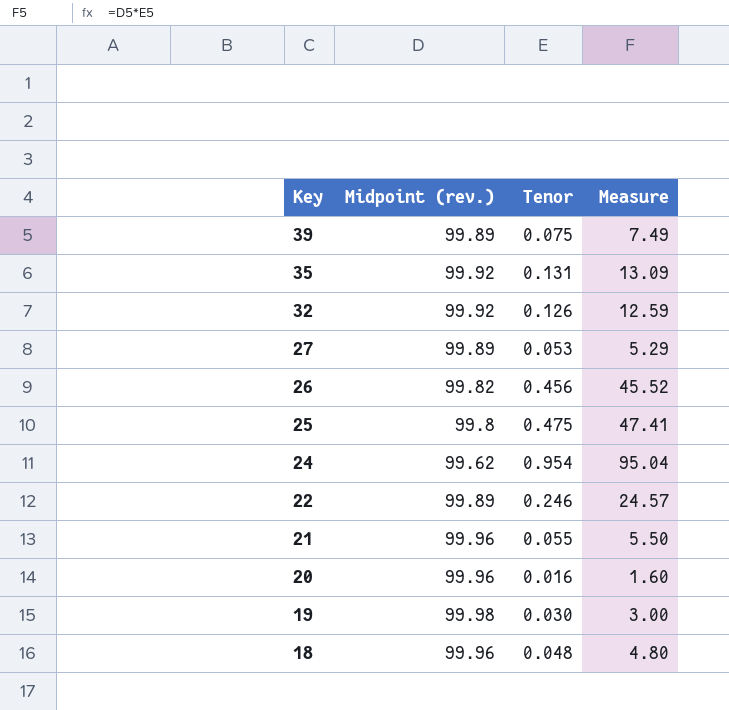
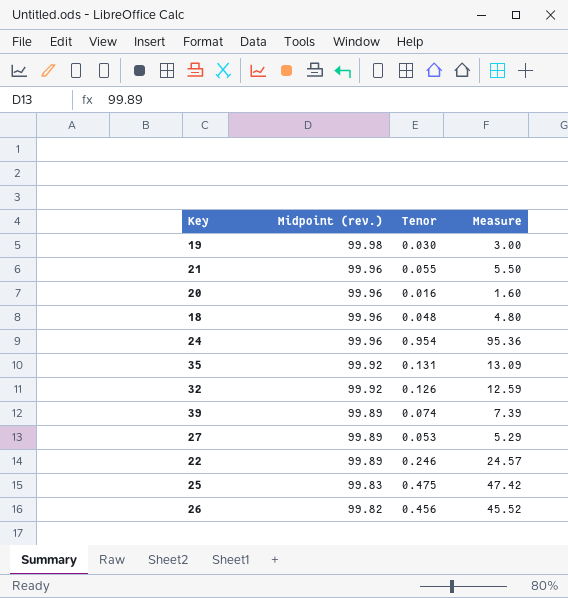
row order: Key descending -> Midpoint (rev.) descending
24 | Midpoint (rev.): 99.62 -> 99.96
24 | Measure: 95.04 -> 95.36
39 | Tenor: 0.075 -> 0.074
39 | Measure: 7.49 -> 7.39
25 | Midpoint (rev.): 99.8 -> 99.83
25 | Measure: 47.41 -> 47.42

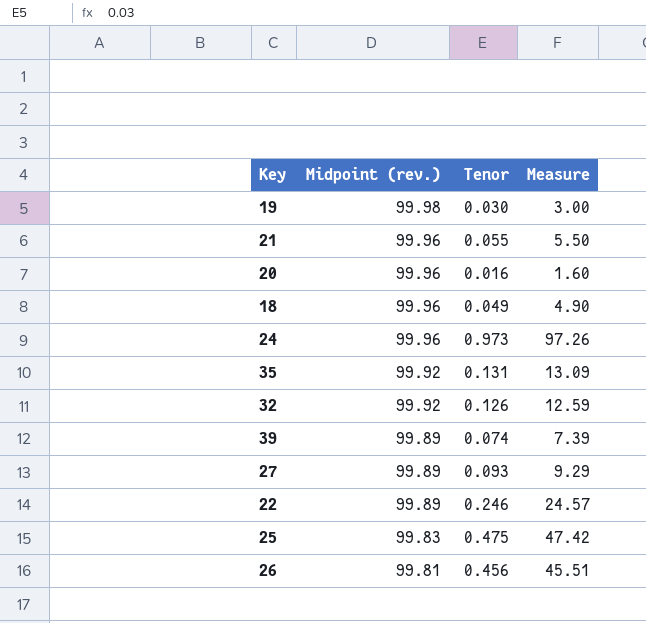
18 | Tenor: 0.048 -> 0.049
18 | Measure: 4.80 -> 4.90
24 | Tenor: 0.954 -> 0.973
24 | Measure: 95.36 -> 97.26
27 | Tenor: 0.053 -> 0.093
27 | Measure: 5.29 -> 9.29
26 | Midpoint (rev.): 99.82 -> 99.81
26 | Measure: 45.52 -> 45.51

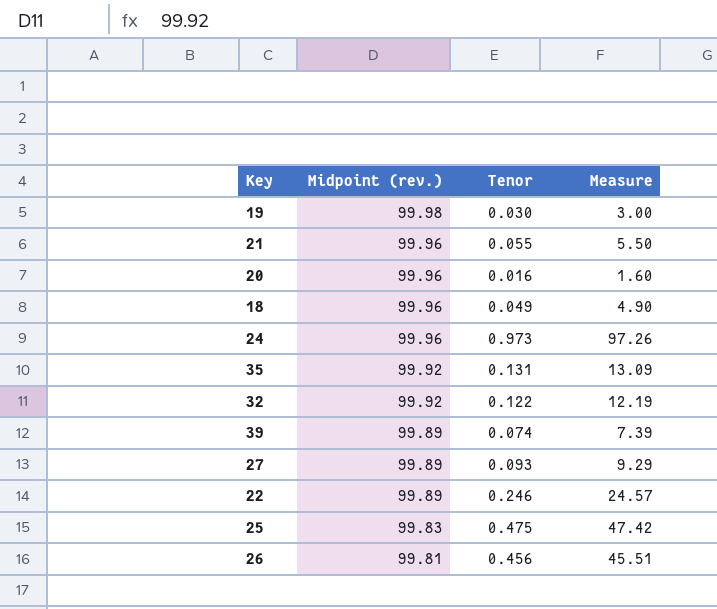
32 | Tenor: 0.126 -> 0.122
32 | Measure: 12.59 -> 12.19

